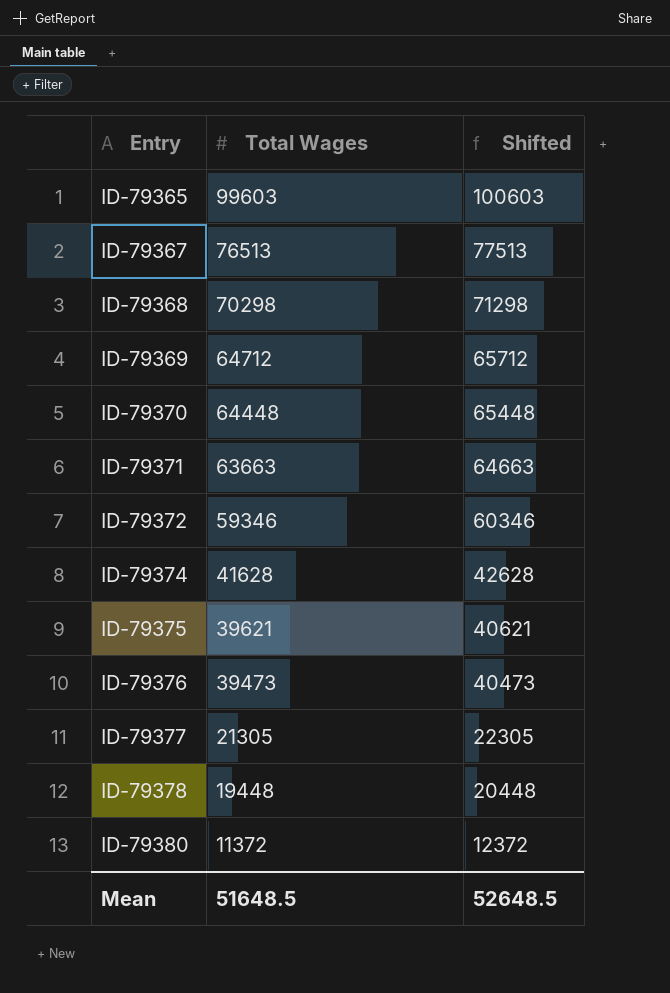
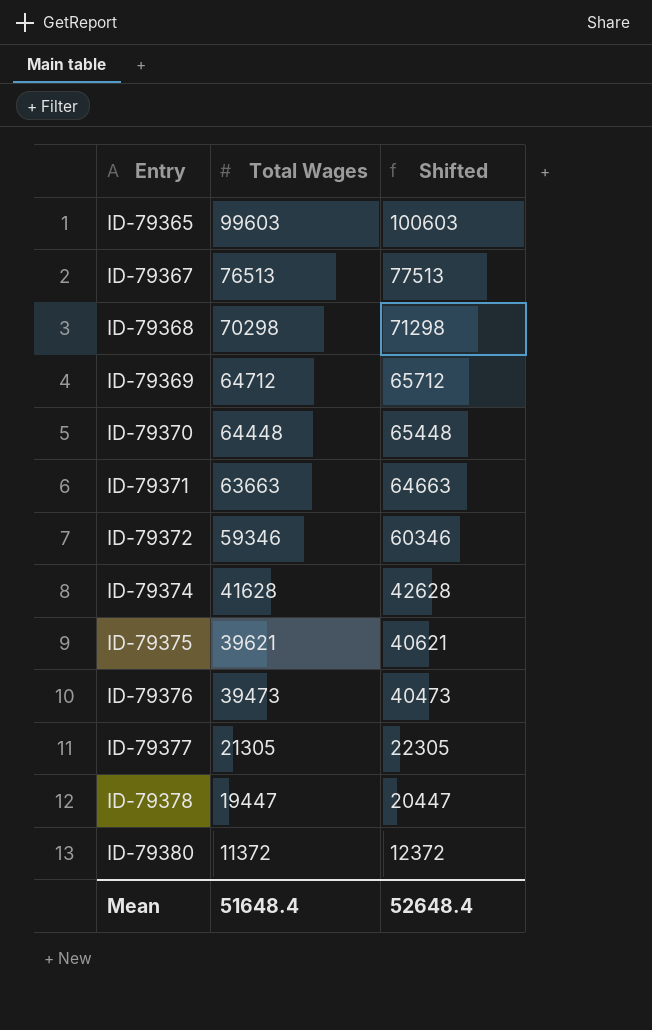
ID-79378 | Total Wages: 19448 -> 19447
ID-79378 | Shifted: 20448 -> 20447
Mean | Total Wages: 51648.5 -> 51648.4
Mean | Shifted: 52648.5 -> 52648.4

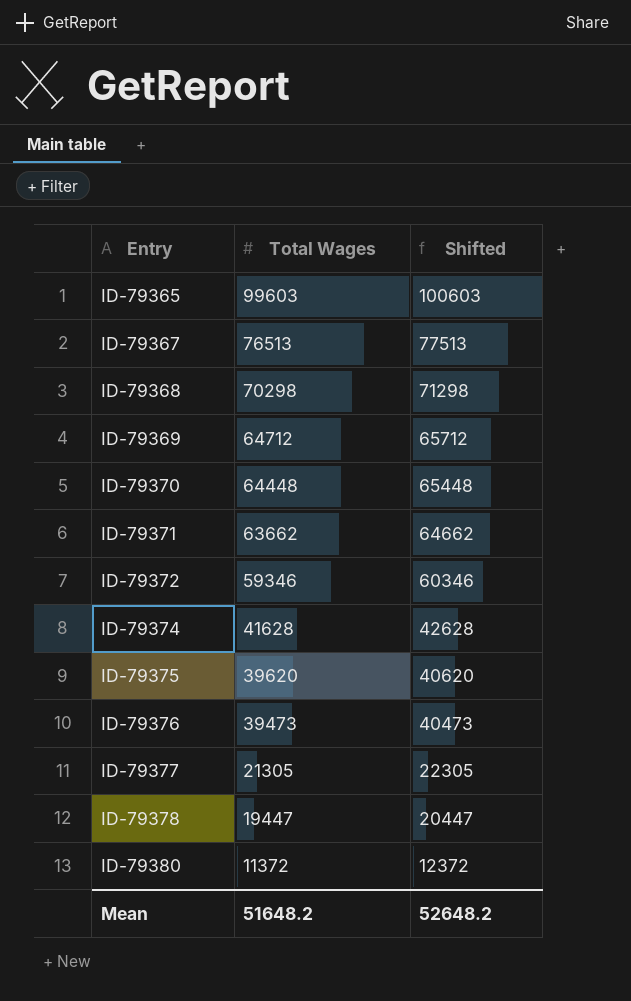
ID-79371 | Total Wages: 63663 -> 63662
ID-79371 | Shifted: 64663 -> 64662
ID-79375 | Total Wages: 39621 -> 39620
ID-79375 | Shifted: 40621 -> 40620
Mean | Total Wages: 51648.4 -> 51648.2
Mean | Shifted: 52648.4 -> 52648.2

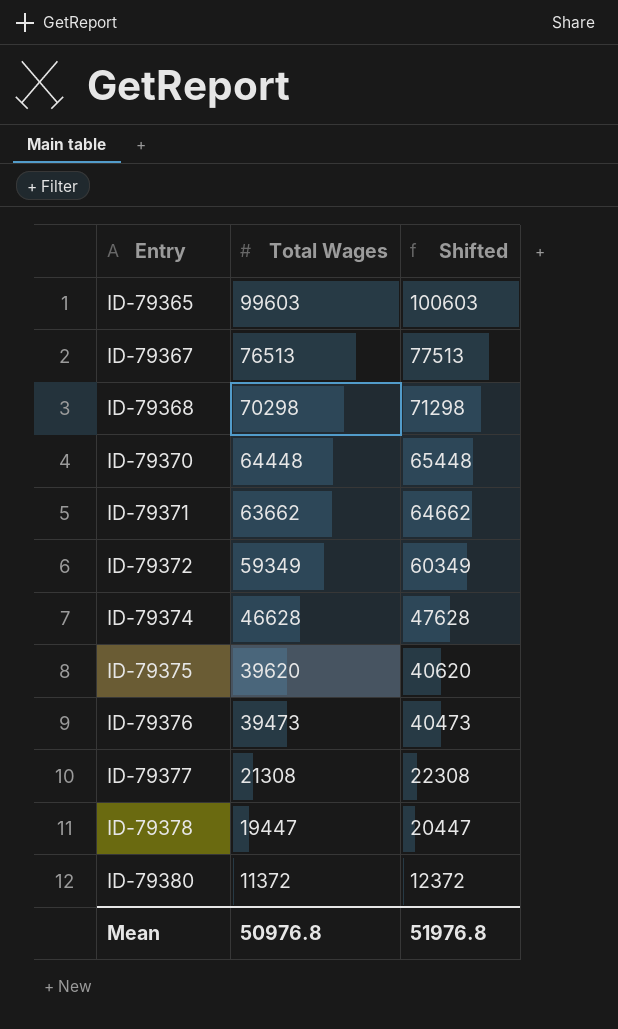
row ID-79369: 64712 | 65712 -> none
ID-79372 | Total Wages: 59346 -> 59349
ID-79372 | Shifted: 60346 -> 60349
ID-79374 | Total Wages: 41628 -> 46628
ID-79374 | Shifted: 42628 -> 47628
ID-79377 | Total Wages: 21305 -> 21308
ID-79377 | Shifted: 22305 -> 22308
Mean | Total Wages: 51648.2 -> 50976.8
Mean | Shifted: 52648.2 -> 51976.8

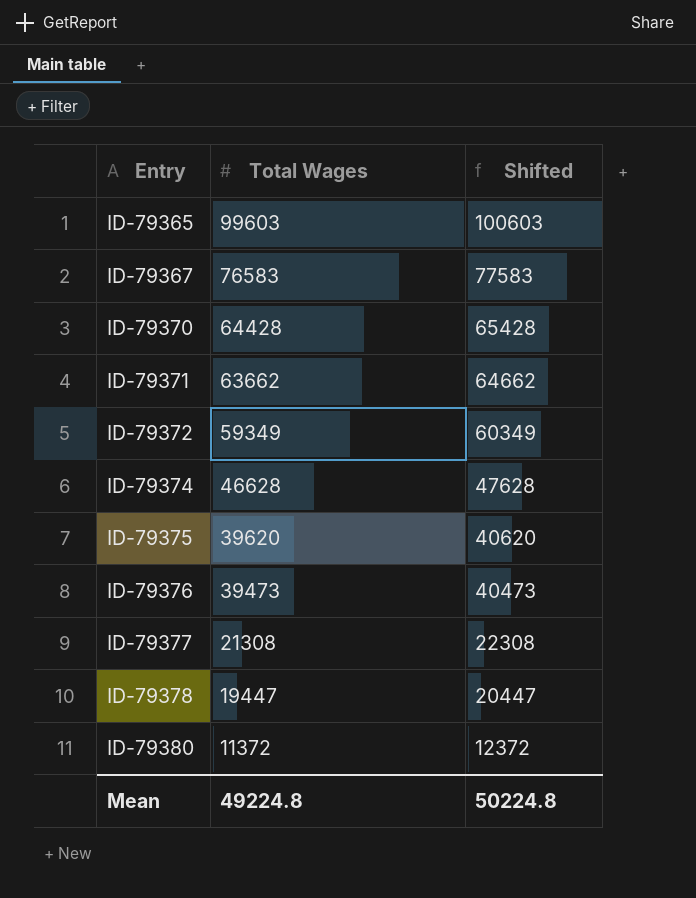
row ID-79368: 70298 | 71298 -> none
ID-79367 | Total Wages: 76513 -> 76583
ID-79367 | Shifted: 77513 -> 77583
ID-79370 | Total Wages: 64448 -> 64428
ID-79370 | Shifted: 65448 -> 65428
Mean | Total Wages: 50976.8 -> 49224.8
Mean | Shifted: 51976.8 -> 50224.8

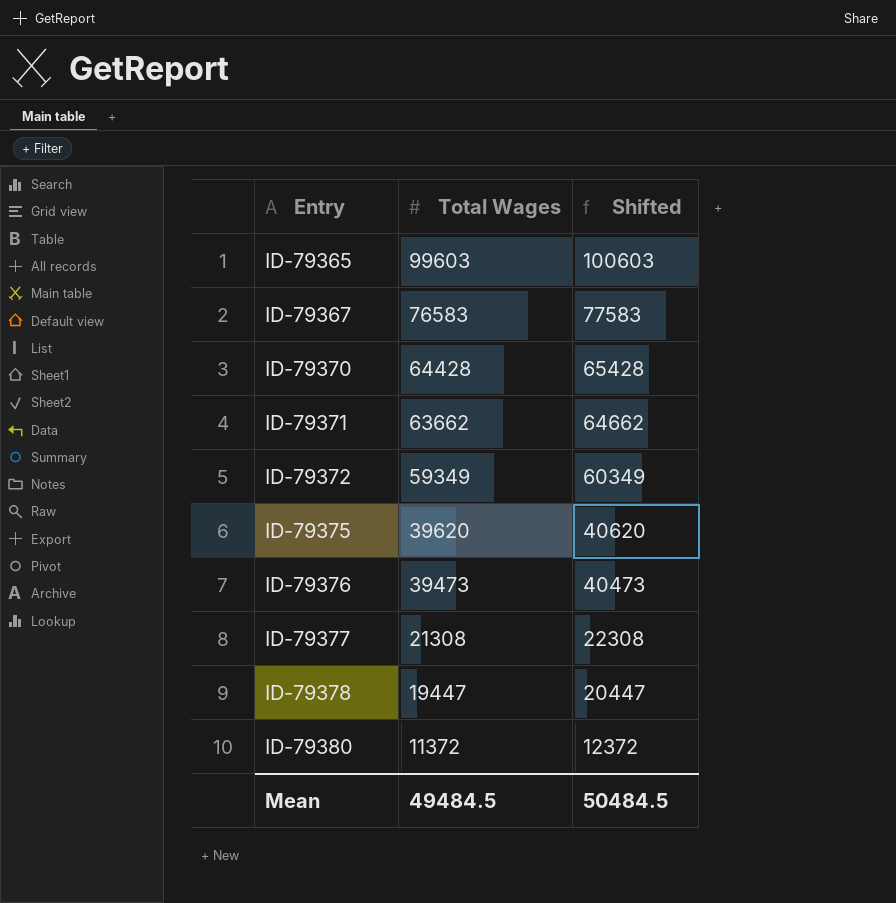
row ID-79374: 46628 | 47628 -> none
Mean | Total Wages: 49224.8 -> 49484.5
Mean | Shifted: 50224.8 -> 50484.5

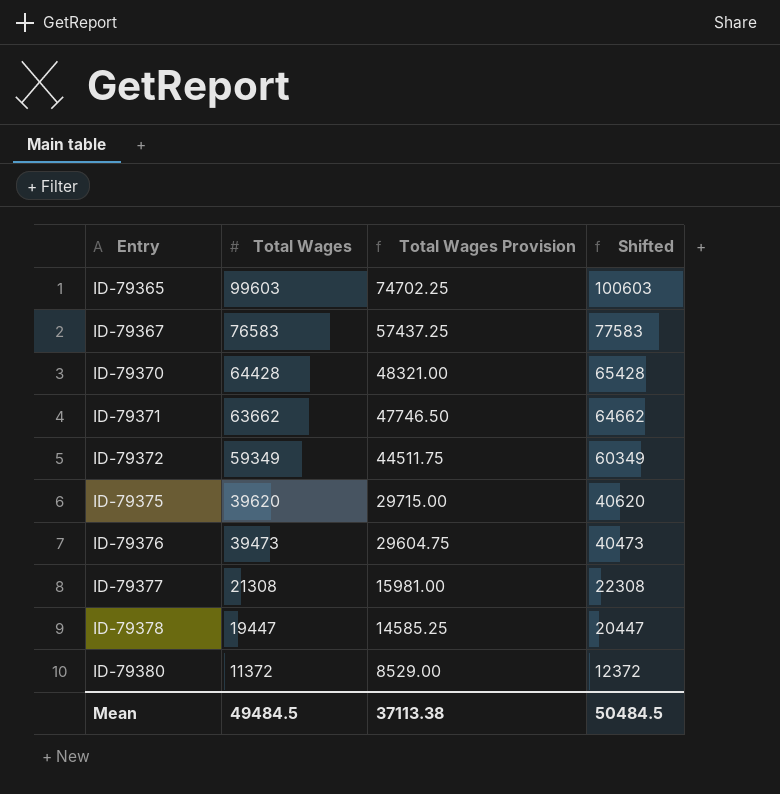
column Total Wages Provision | formula: none -> [Total Wages] * 0.75

